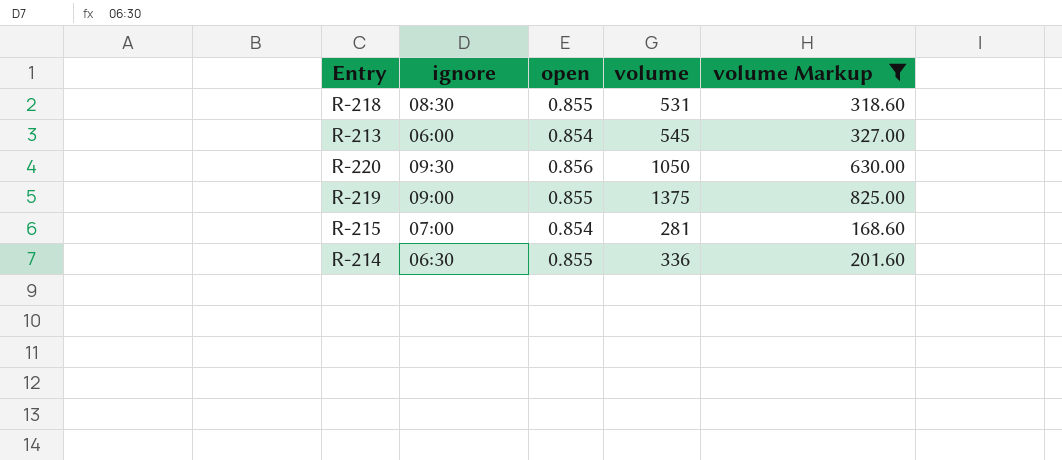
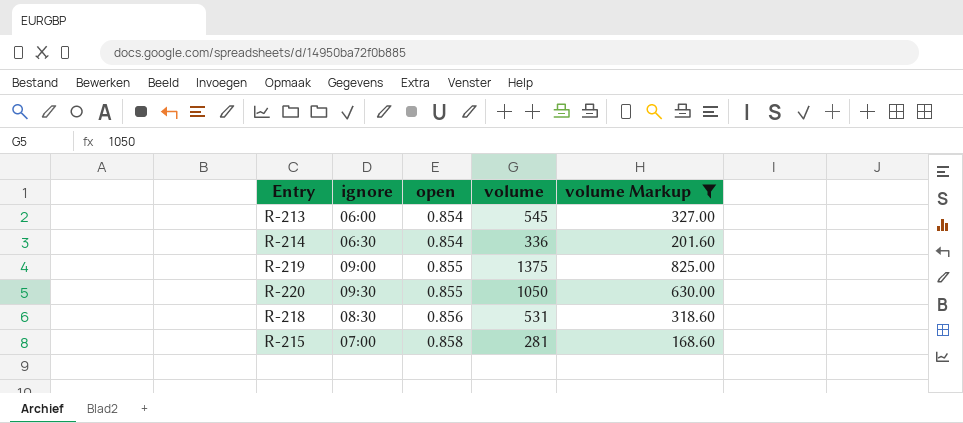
row order: none -> open ascending
R-214 | open: 0.855 -> 0.854
R-220 | open: 0.856 -> 0.855
R-218 | open: 0.855 -> 0.856
R-215 | open: 0.854 -> 0.858

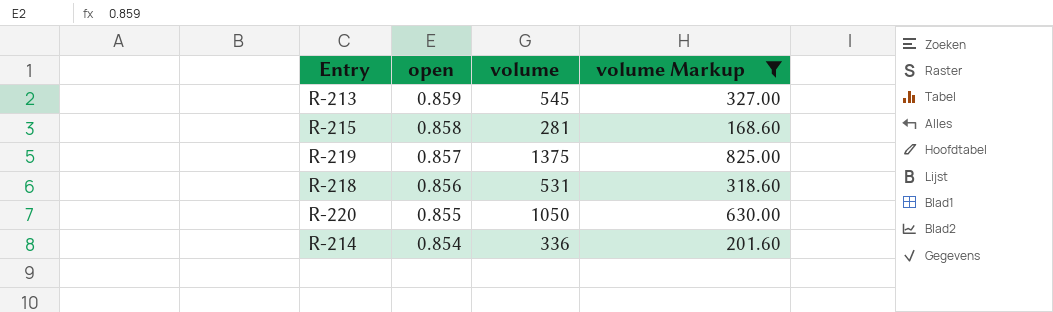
row order: open ascending -> open descending
column ignore | position: 2 -> none
R-213 | open: 0.854 -> 0.859
R-219 | open: 0.855 -> 0.857

